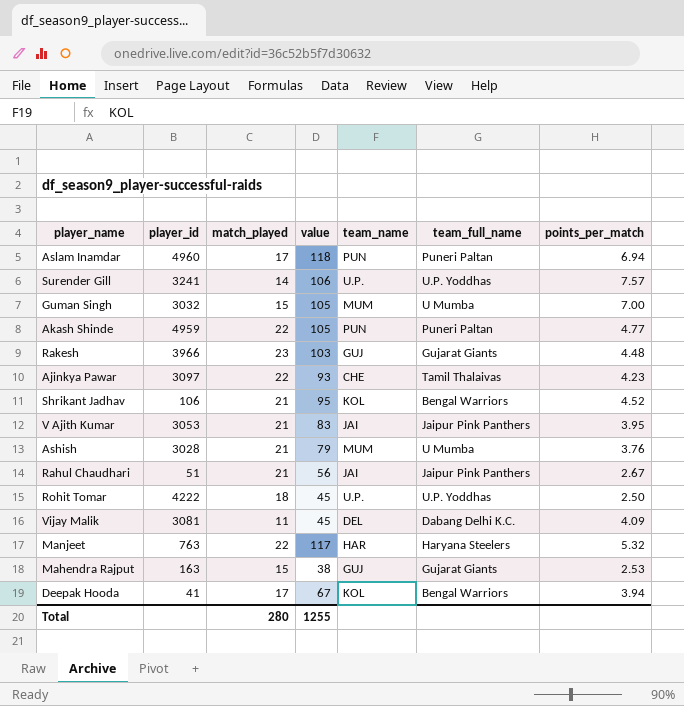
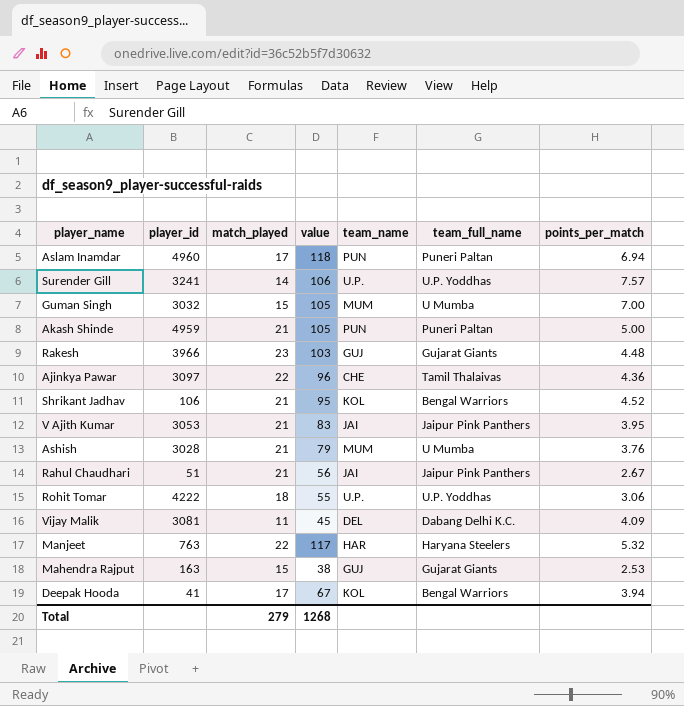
Akash Shinde | match_played: 22 -> 21
Akash Shinde | points_per_match: 4.77 -> 5.00
Ajinkya Pawar | value: 93 -> 96
Ajinkya Pawar | points_per_match: 4.23 -> 4.36
Rohit Tomar | value: 45 -> 55
Rohit Tomar | points_per_match: 2.50 -> 3.06
Total | match_played: 280 -> 279
Total | value: 1255 -> 1268

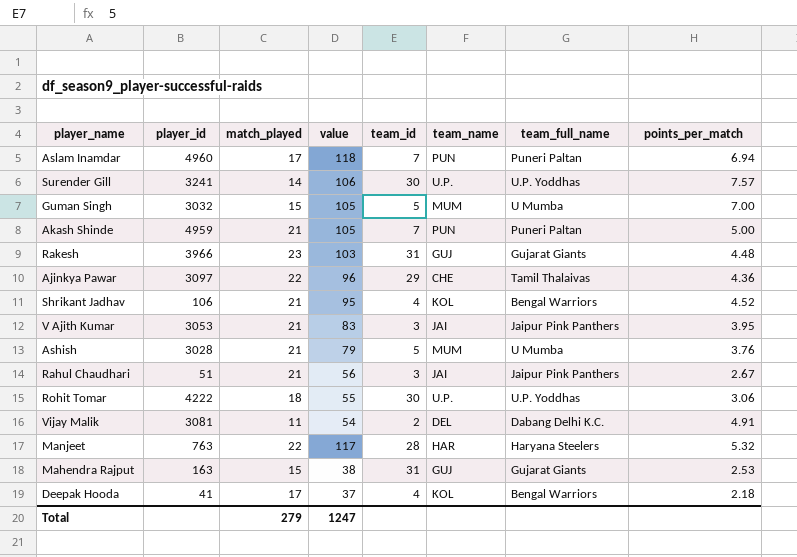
column team_id | position: none -> 5
Vijay Malik | value: 45 -> 54
Vijay Malik | points_per_match: 4.09 -> 4.91
Deepak Hooda | value: 67 -> 37
Deepak Hooda | points_per_match: 3.94 -> 2.18
Total | value: 1268 -> 1247

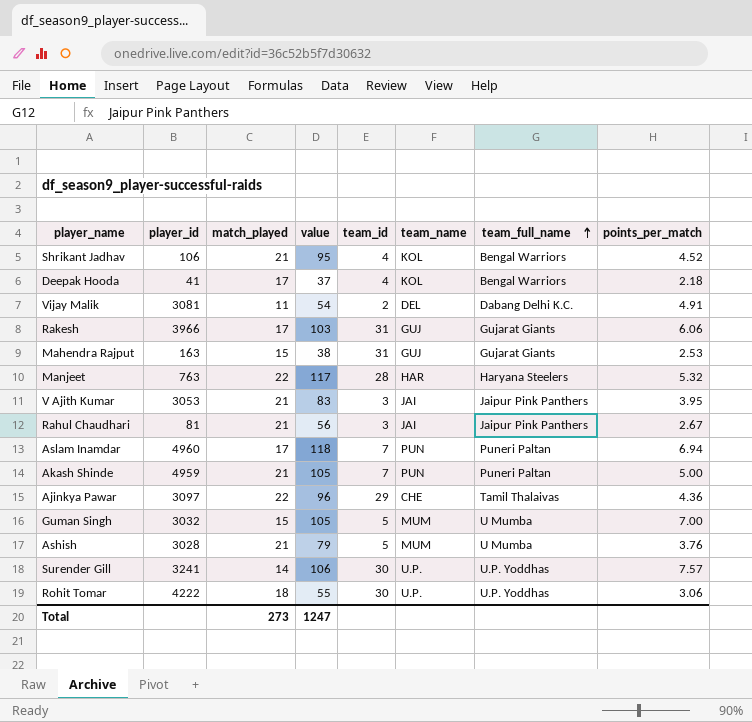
row order: none -> team_full_name ascending
Rakesh | match_played: 23 -> 17
Rakesh | points_per_match: 4.48 -> 6.06
Rahul Chaudhari | player_id: 51 -> 81
Total | match_played: 279 -> 273

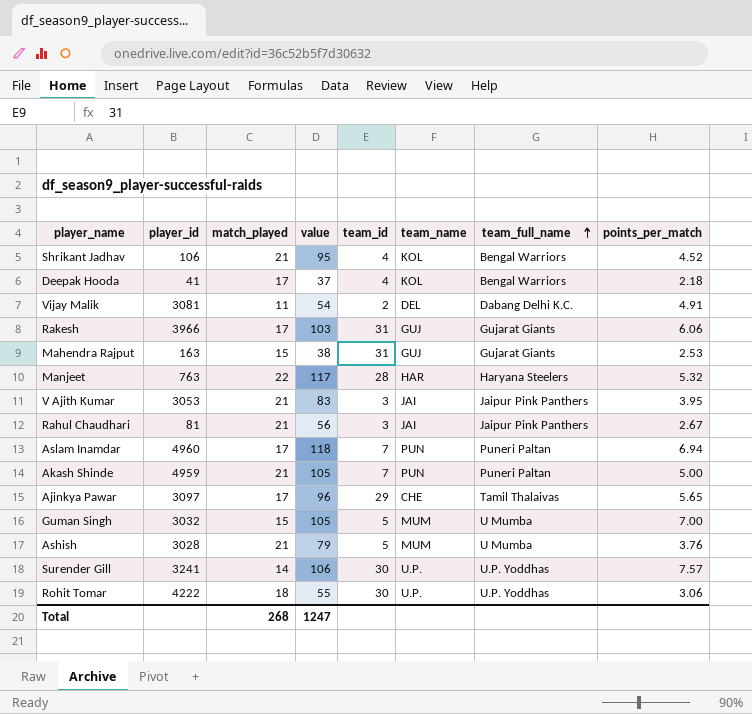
Ajinkya Pawar | match_played: 22 -> 17
Ajinkya Pawar | points_per_match: 4.36 -> 5.65
Total | match_played: 273 -> 268

